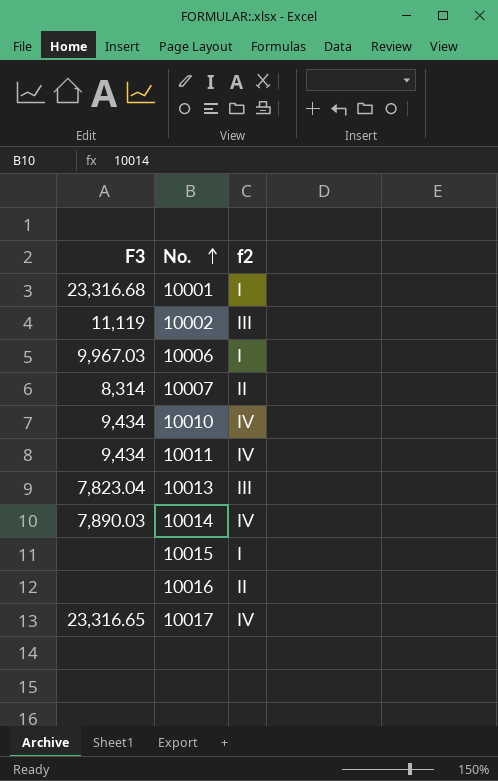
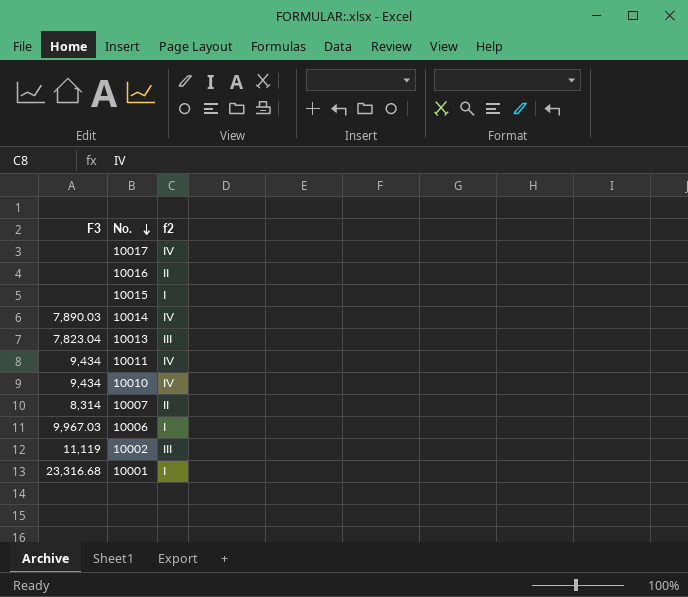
row order: No. ascending -> No. descending
10017 | F3: 23,316.65 -> none

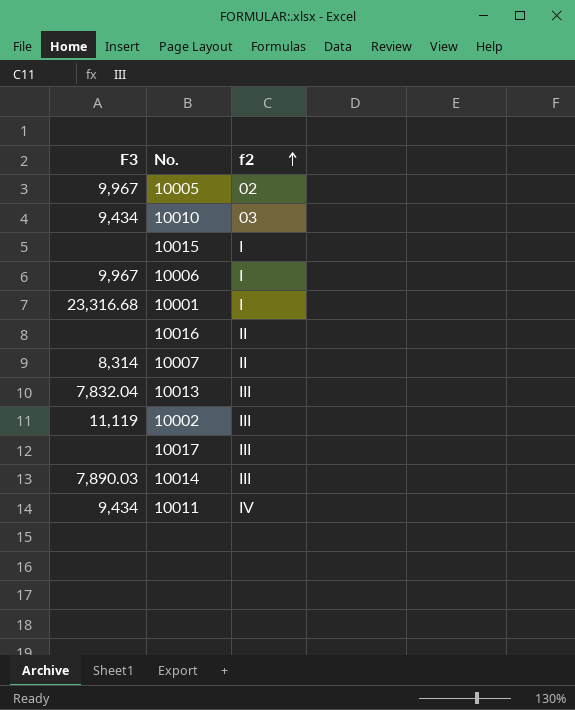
row order: No. descending -> f2 ascending
row 10005: none -> 9,967 | 02
10010 | f2: IV -> 03
10006 | F3: 9,967.03 -> 9,967
10013 | F3: 7,823.04 -> 7,832.04
10017 | f2: IV -> III
10014 | f2: IV -> III

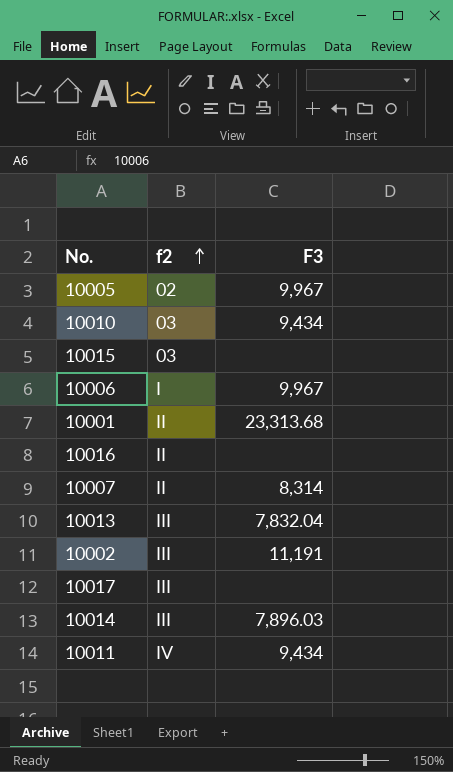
column F3 | position: 1 -> 3
10015 | f2: I -> 03
10001 | f2: I -> II
10001 | F3: 23,316.68 -> 23,313.68
10002 | F3: 11,119 -> 11,191
10014 | F3: 7,890.03 -> 7,896.03

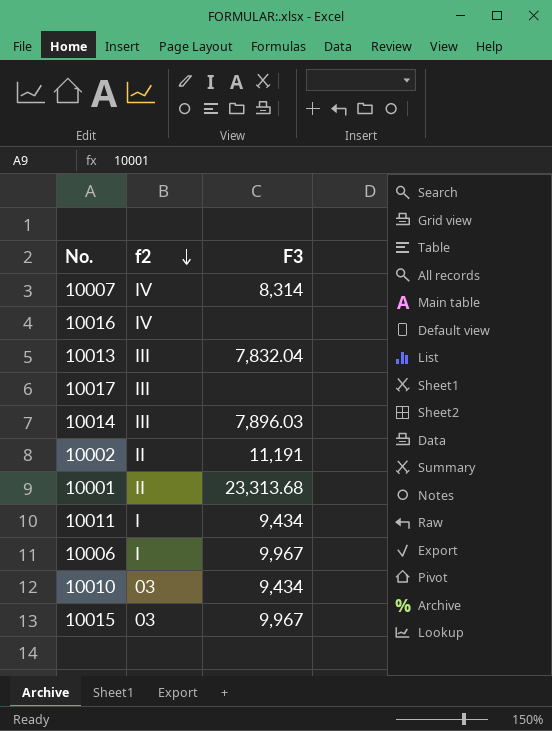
row order: f2 ascending -> f2 descending
row 10005: 02 | 9,967 -> none
10007 | f2: II -> IV
10016 | f2: II -> IV
10002 | f2: III -> II
10011 | f2: IV -> I
10015 | F3: none -> 9,967

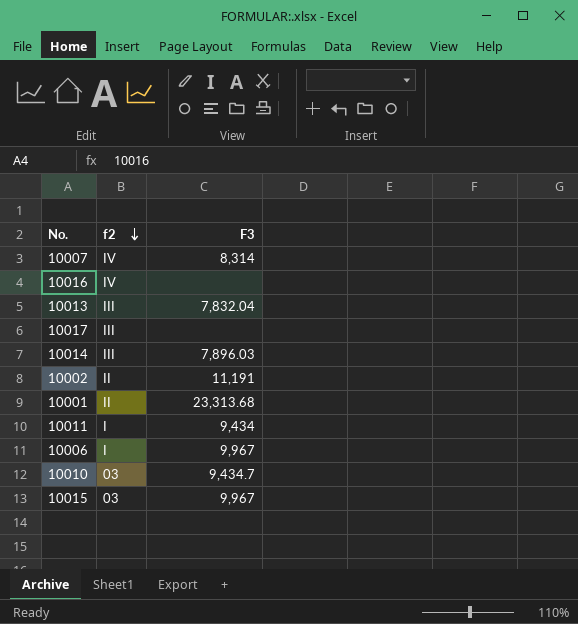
10010 | F3: 9,434 -> 9,434.7

